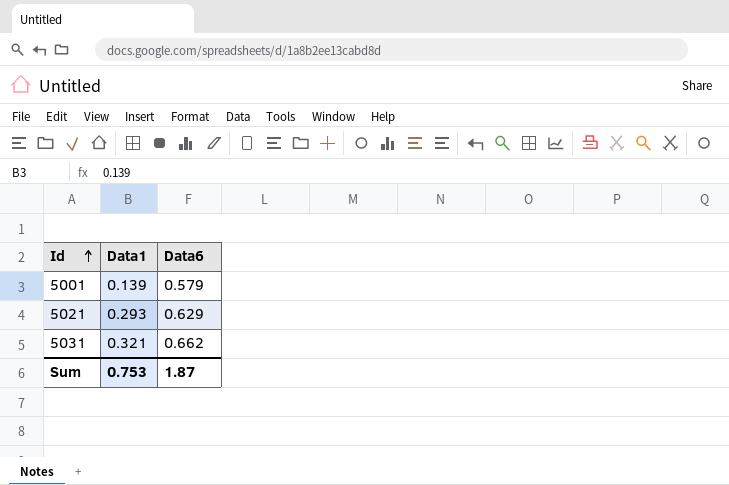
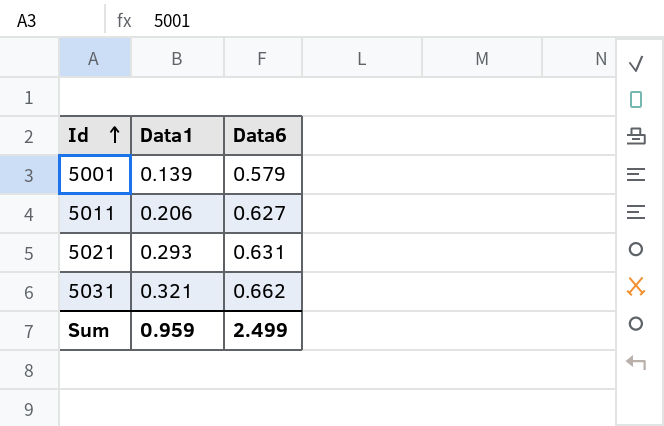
row 5011: none -> 0.206 | 0.627
5021 | Data6: 0.629 -> 0.631
Sum | Data1: 0.753 -> 0.959
Sum | Data6: 1.87 -> 2.499

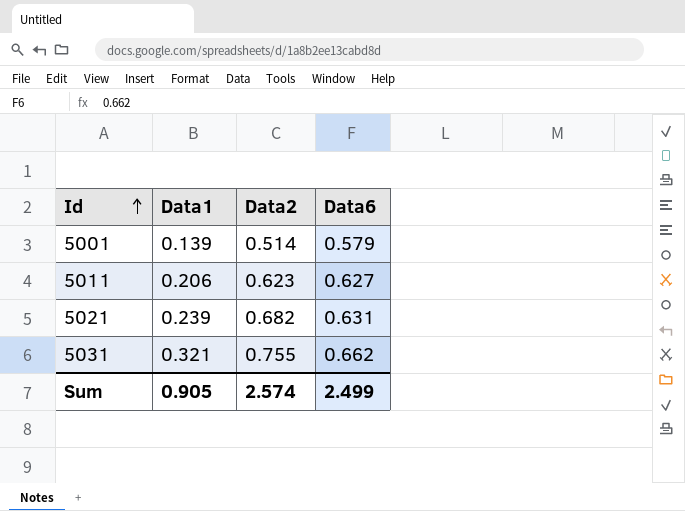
column Data2 | position: none -> 3
5021 | Data1: 0.293 -> 0.239
Sum | Data1: 0.959 -> 0.905

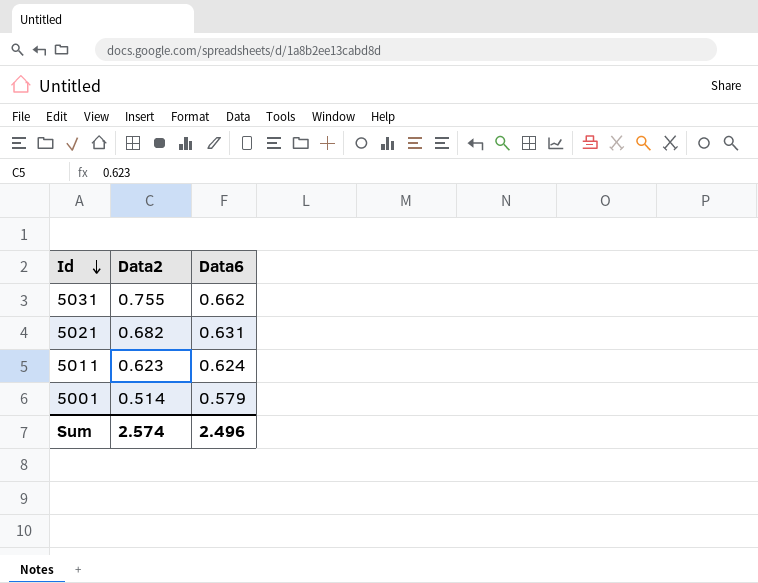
row order: Id ascending -> Id descending
column Data1 | position: 2 -> none
5011 | Data6: 0.627 -> 0.624
Sum | Data6: 2.499 -> 2.496

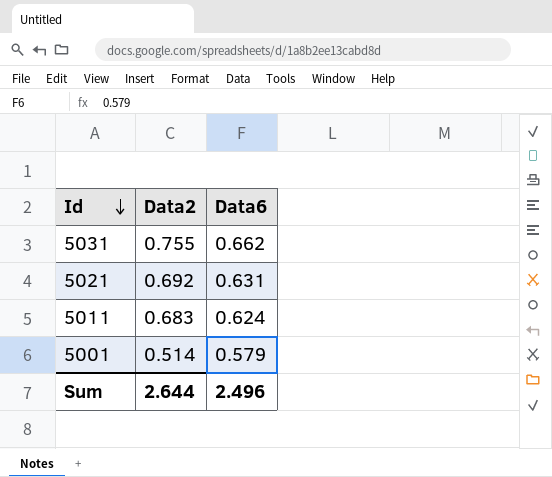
5021 | Data2: 0.682 -> 0.692
5011 | Data2: 0.623 -> 0.683
Sum | Data2: 2.574 -> 2.644

